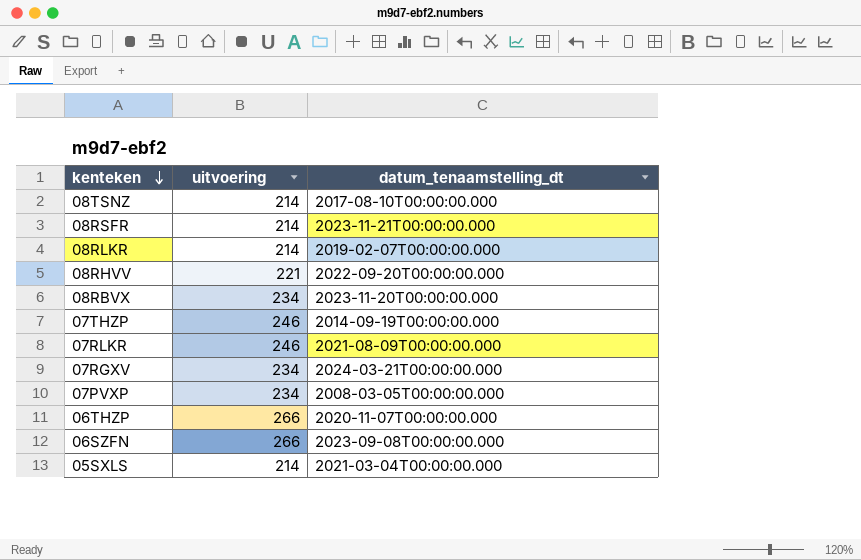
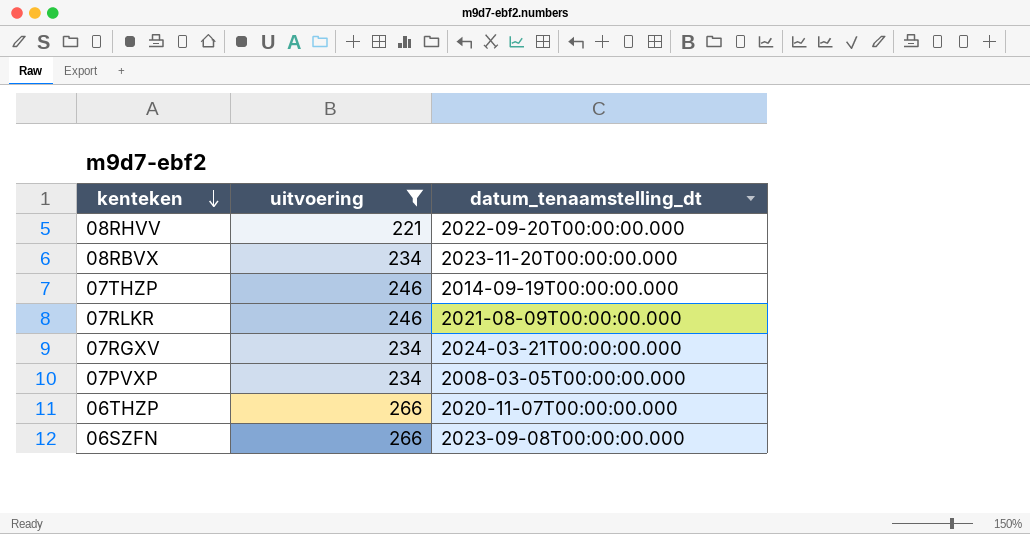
filter: none -> uitvoering != 214

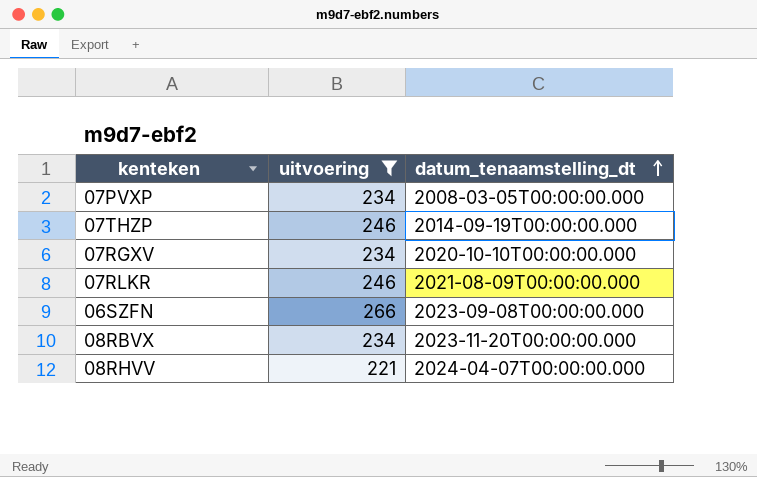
row order: kenteken descending -> datum_tenaamstelling_dt ascending
row 06THZP: 266 | 2020-11-07T00:00:00.000 -> none
07RGXV | datum_tenaamstelling_dt: 2024-03-21T00:00:00.000 -> 2020-10-10T00:00:00.000
08RHVV | datum_tenaamstelling_dt: 2022-09-20T00:00:00.000 -> 2024-04-07T00:00:00.000

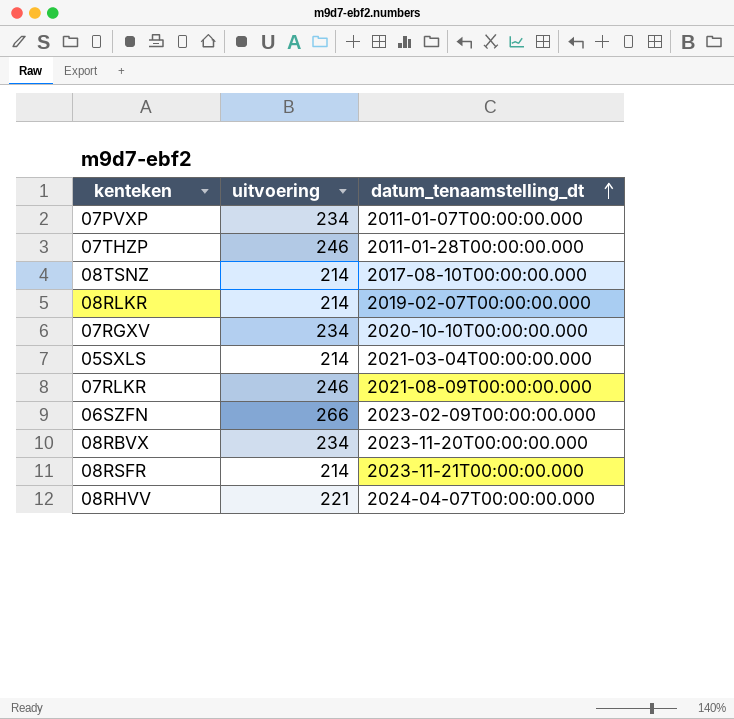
filter: uitvoering != 214 -> none
07PVXP | datum_tenaamstelling_dt: 2008-03-05T00:00:00.000 -> 2011-01-07T00:00:00.000
07THZP | datum_tenaamstelling_dt: 2014-09-19T00:00:00.000 -> 2011-01-28T00:00:00.000
06SZFN | datum_tenaamstelling_dt: 2023-09-08T00:00:00.000 -> 2023-02-09T00:00:00.000

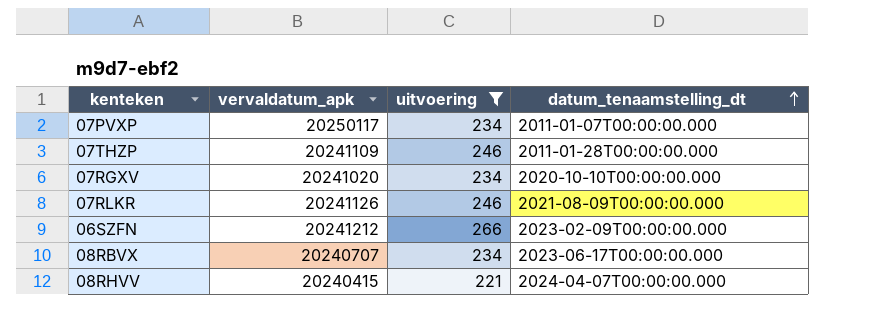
filter: none -> uitvoering != 214
column vervaldatum_apk | position: none -> 2
08RBVX | datum_tenaamstelling_dt: 2023-11-20T00:00:00.000 -> 2023-06-17T00:00:00.000

